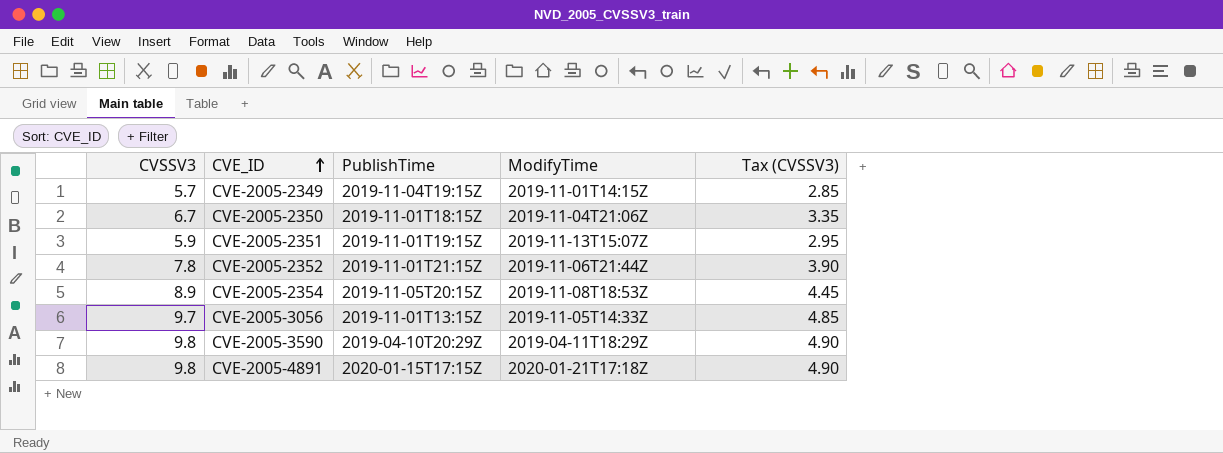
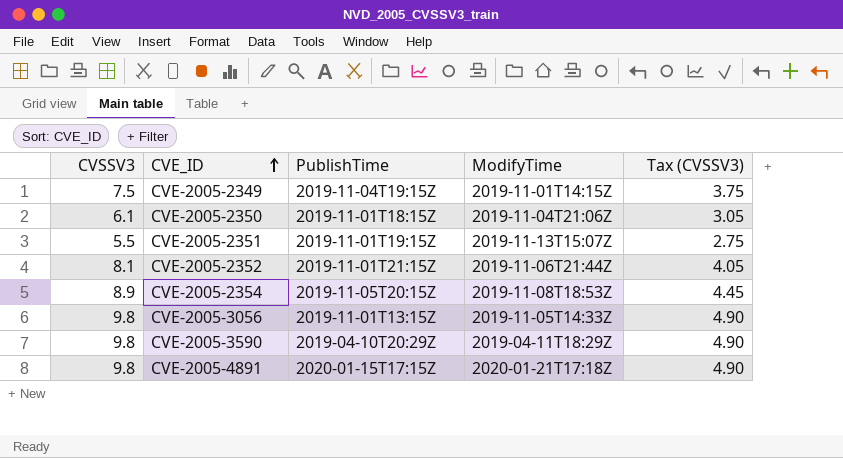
CVE-2005-2349 | CVSSV3: 5.7 -> 7.5
CVE-2005-2349 | Tax (CVSSV3): 2.85 -> 3.75
CVE-2005-2350 | CVSSV3: 6.7 -> 6.1
CVE-2005-2350 | Tax (CVSSV3): 3.35 -> 3.05
CVE-2005-2351 | CVSSV3: 5.9 -> 5.5
CVE-2005-2351 | Tax (CVSSV3): 2.95 -> 2.75
CVE-2005-2352 | CVSSV3: 7.8 -> 8.1
CVE-2005-2352 | Tax (CVSSV3): 3.90 -> 4.05
CVE-2005-3056 | CVSSV3: 9.7 -> 9.8
CVE-2005-3056 | Tax (CVSSV3): 4.85 -> 4.90

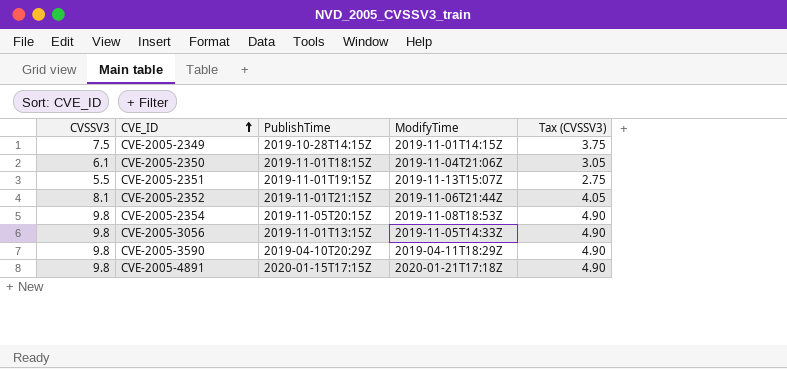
CVE-2005-2349 | PublishTime: 2019-11-04T19:15Z -> 2019-10-28T14:15Z
CVE-2005-2354 | CVSSV3: 8.9 -> 9.8
CVE-2005-2354 | Tax (CVSSV3): 4.45 -> 4.90

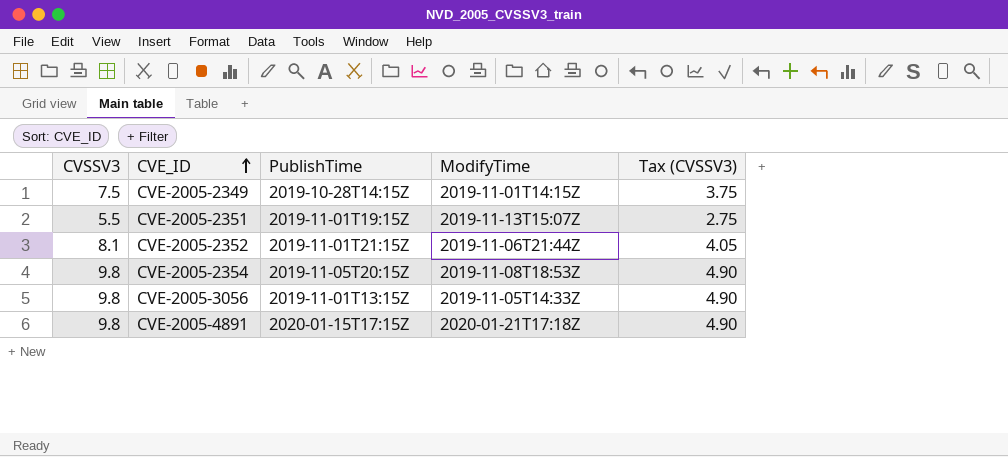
row CVE-2005-2350: 6.1 | 2019-11-01T18:15Z | 2019-11-04T21:06Z | 3.05 -> none
row CVE-2005-3590: 9.8 | 2019-04-10T20:29Z | 2019-04-11T18:29Z | 4.90 -> none

